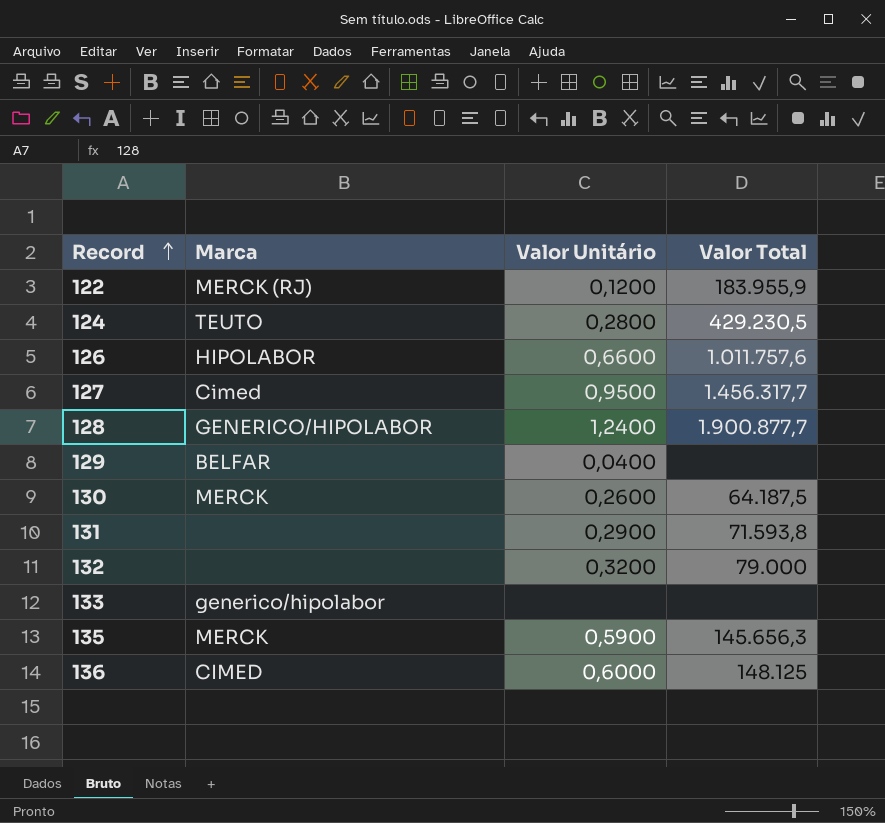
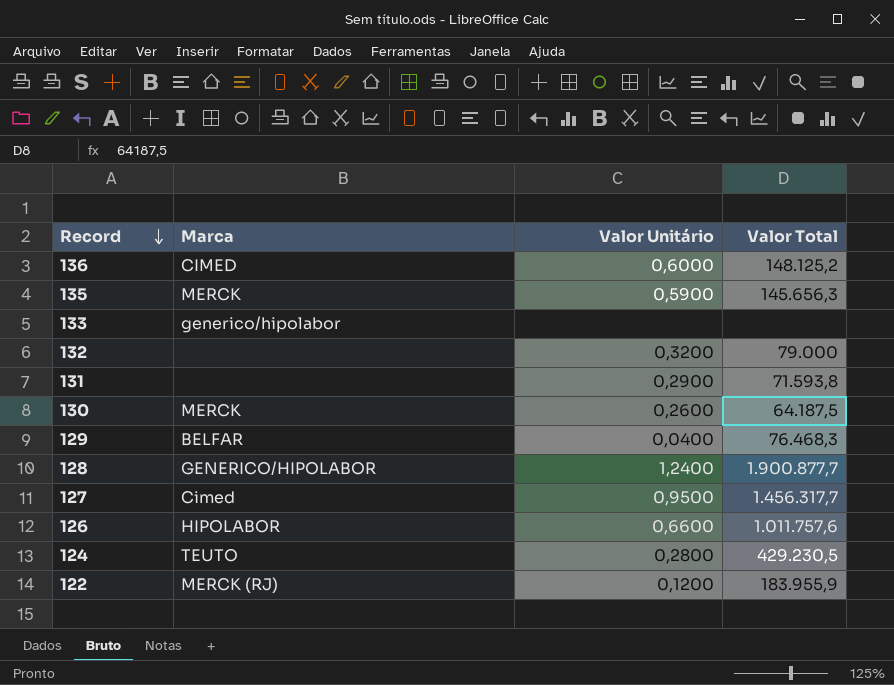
row order: Record ascending -> Record descending
136 | Valor Total: 148.125 -> 148.125,2
129 | Valor Total: none -> 76.468,3

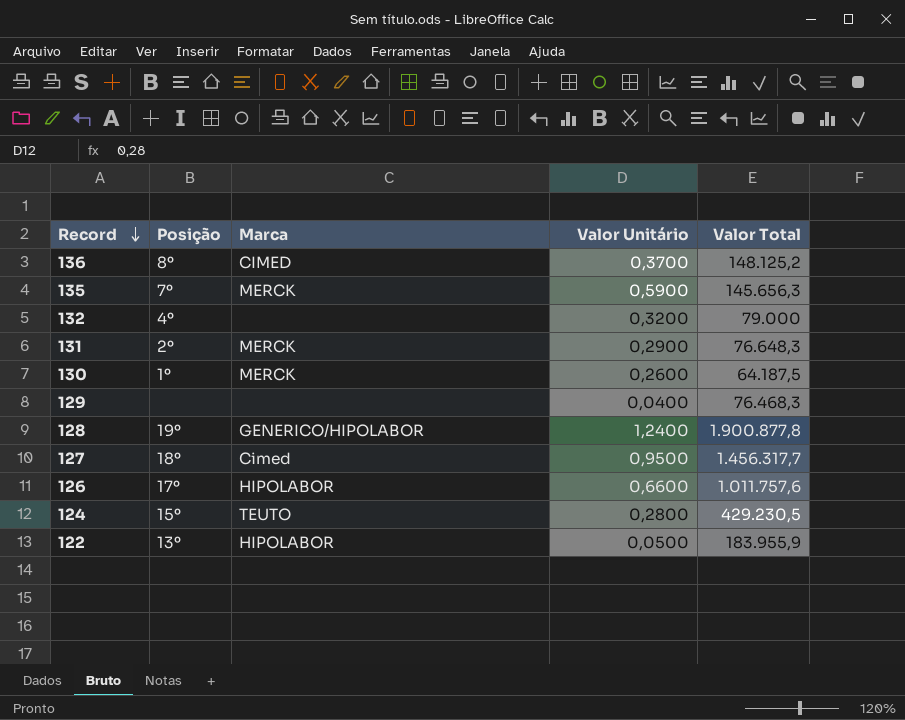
column Posição | position: none -> 2
row 133: generico/hipolabor | none | none -> none
136 | Valor Unitário: 0,6000 -> 0,3700
131 | Marca: none -> MERCK
131 | Valor Total: 71.593,8 -> 76.648,3
129 | Marca: BELFAR -> none
128 | Valor Total: 1.900.877,7 -> 1.900.877,8
122 | Marca: MERCK (RJ) -> HIPOLABOR
122 | Valor Unitário: 0,1200 -> 0,0500

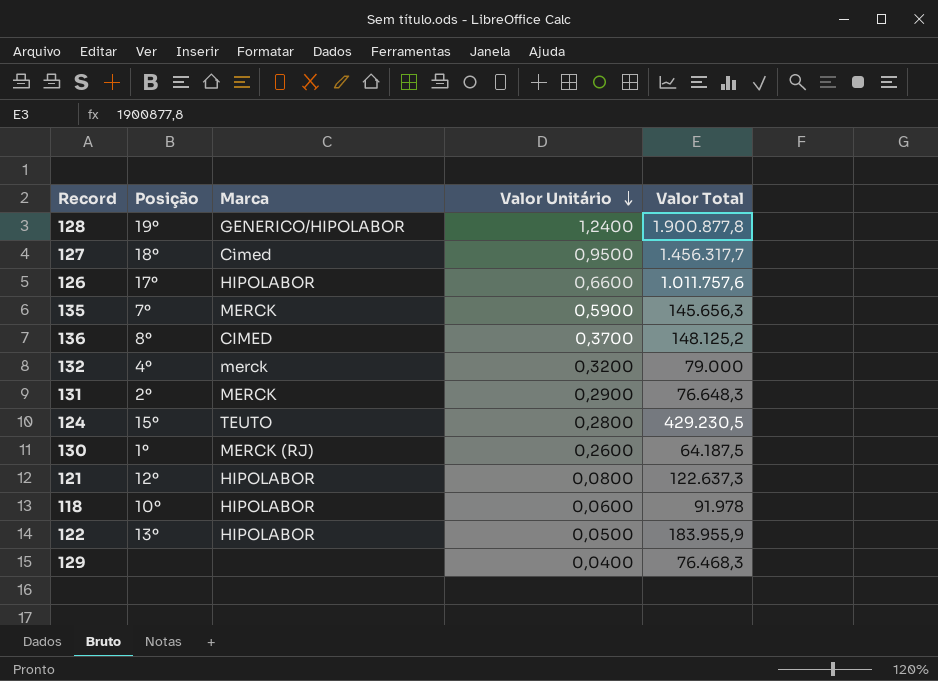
row order: Record descending -> Valor Unitário descending
132 | Marca: none -> merck
130 | Marca: MERCK -> MERCK (RJ)
row 121: none -> 12º | HIPOLABOR | 0,0800 | 122.637,3
row 118: none -> 10º | HIPOLABOR | 0,0600 | 91.978

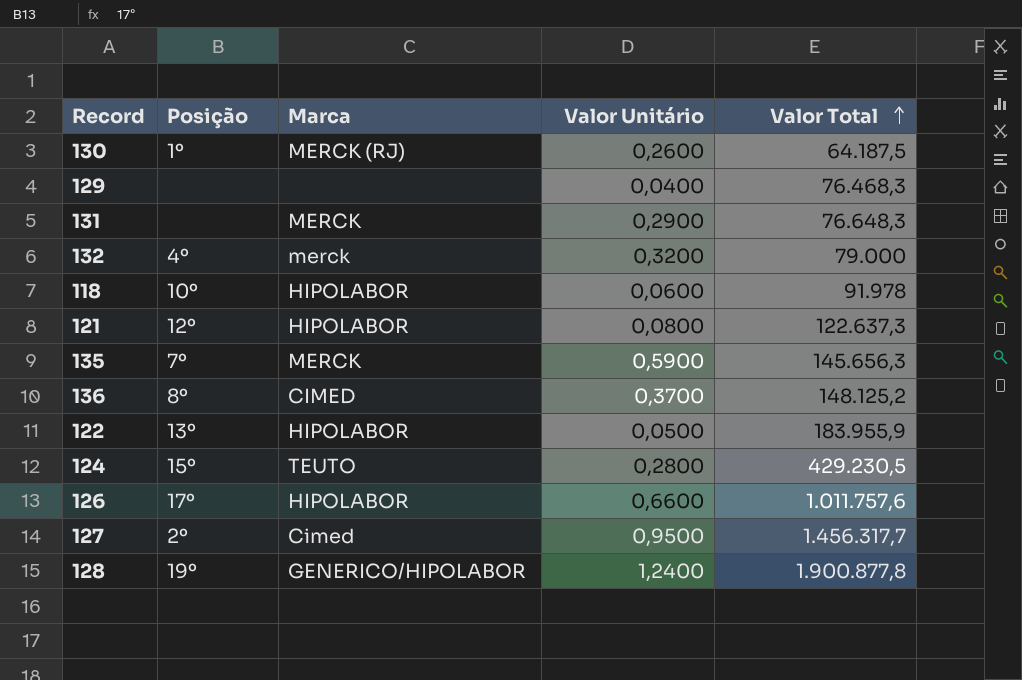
row order: Valor Unitário descending -> Valor Total ascending
131 | Posição: 2º -> none
127 | Posição: 18º -> 2º

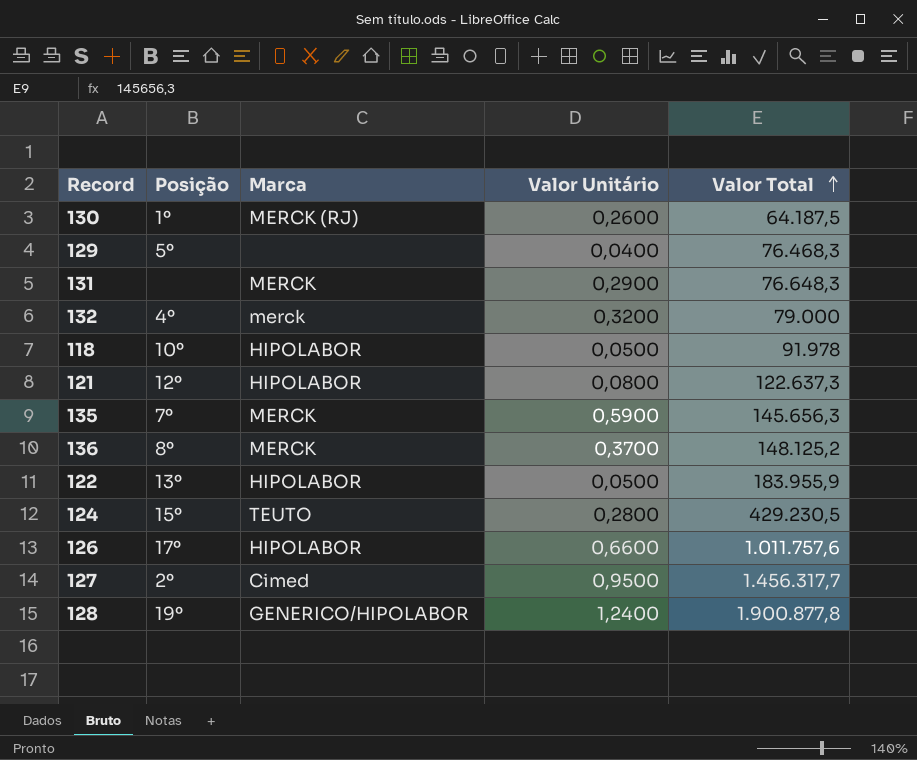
129 | Posição: none -> 5º
118 | Valor Unitário: 0,0600 -> 0,0500
136 | Marca: CIMED -> MERCK

